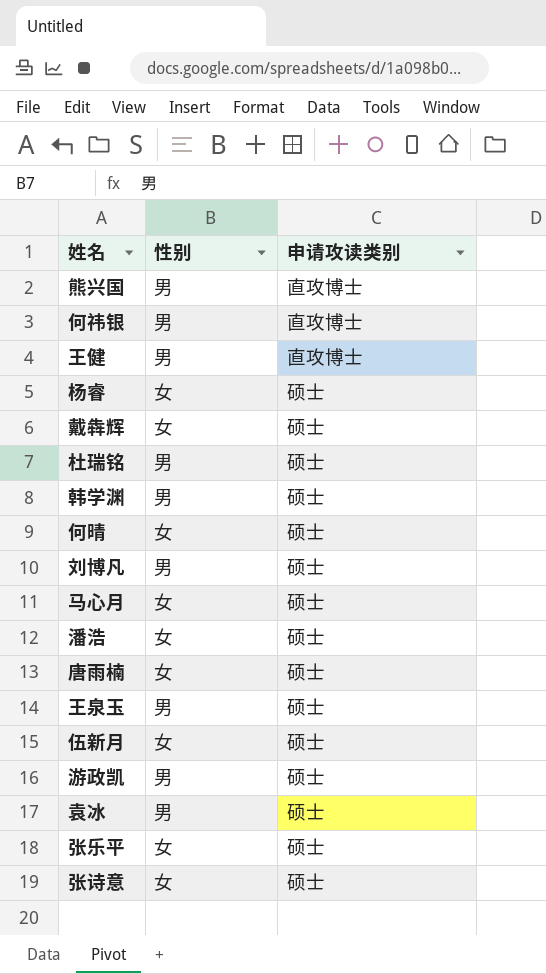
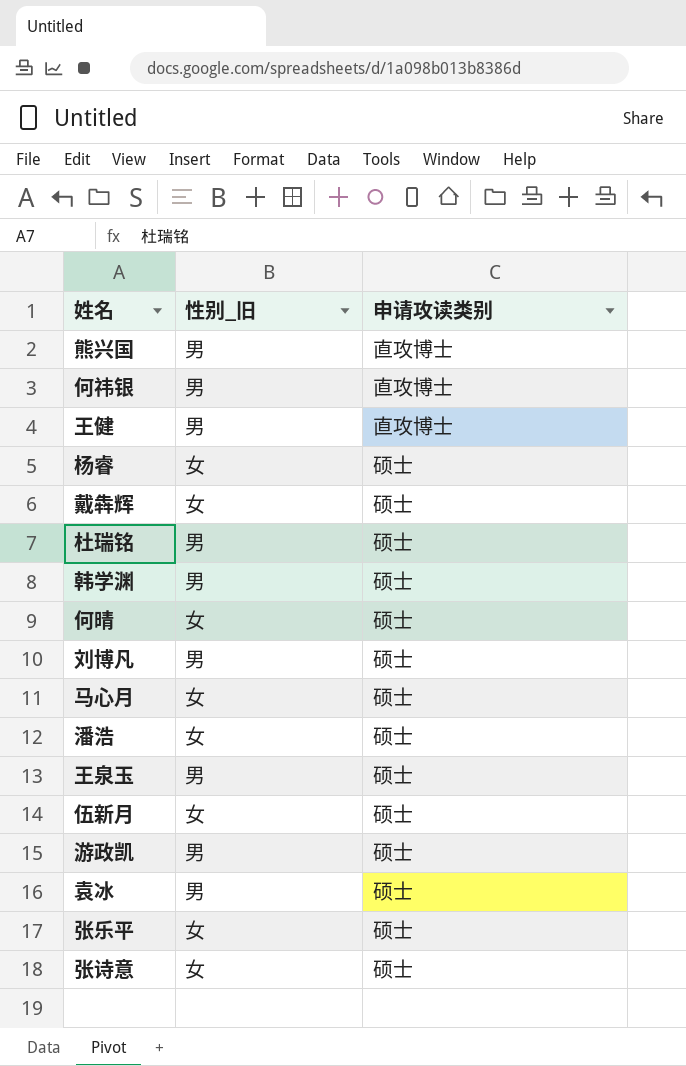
column name: 性别 -> 性别_旧
row 唐雨楠: 女 | 硕士 -> none

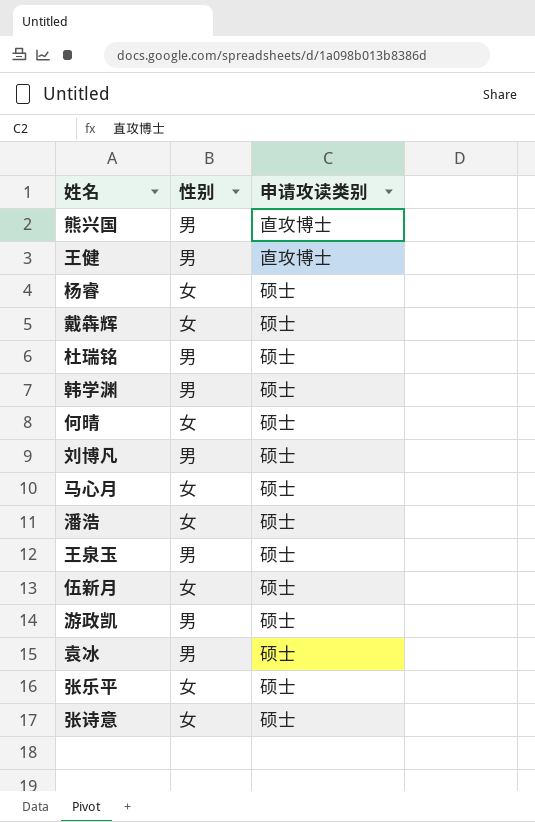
column name: 性别_旧 -> 性别
row 何祎银: 男 | 直攻博士 -> none

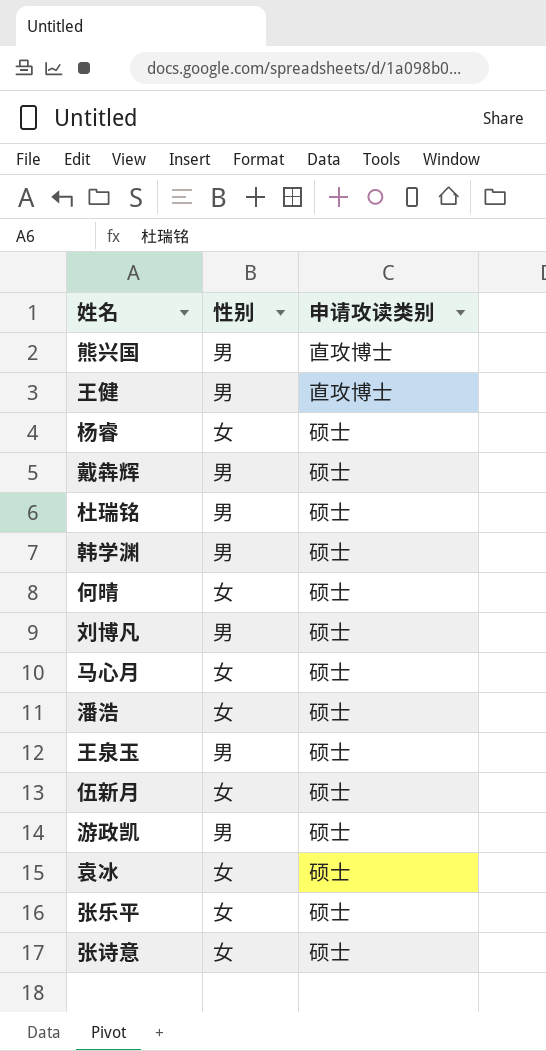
戴犇辉 | 性别: 女 -> 男
袁冰 | 性别: 男 -> 女

